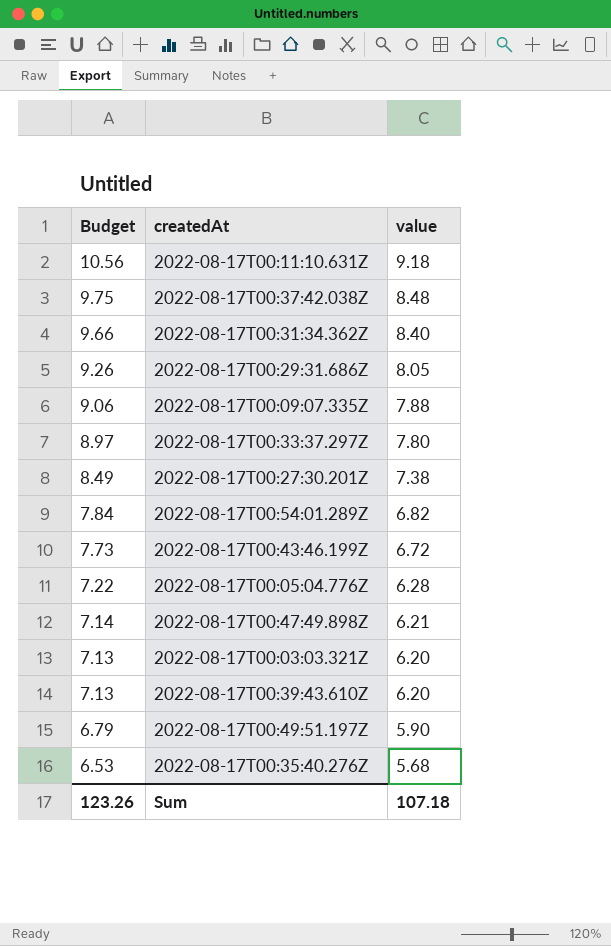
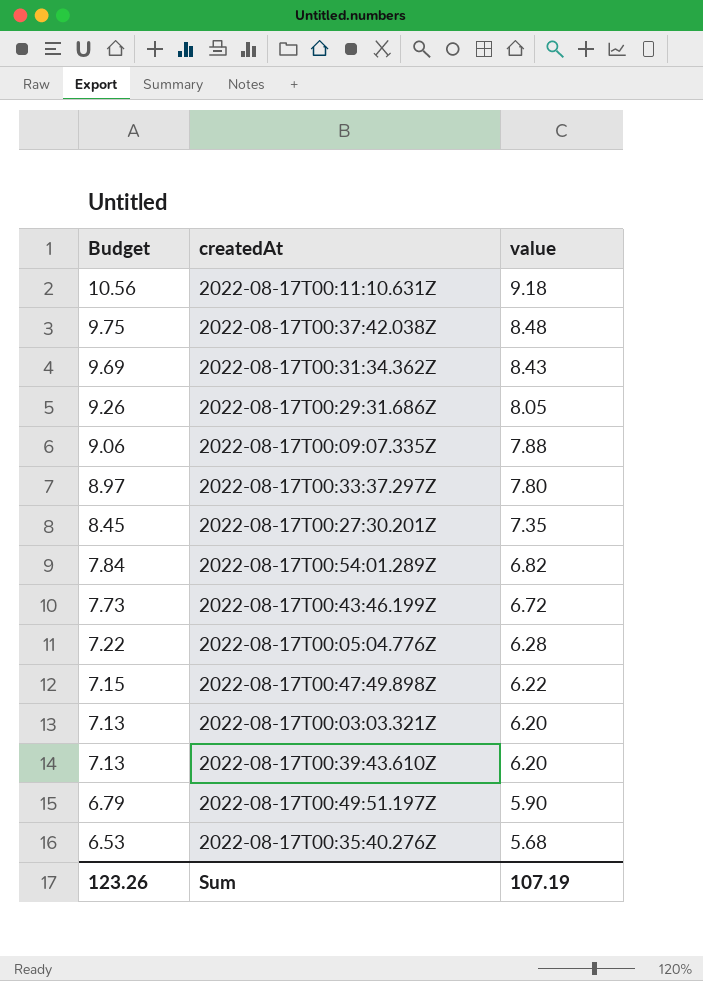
2022-08-17T00:31:34.362Z | Budget: 9.66 -> 9.69
2022-08-17T00:31:34.362Z | value: 8.40 -> 8.43
2022-08-17T00:27:30.201Z | Budget: 8.49 -> 8.45
2022-08-17T00:27:30.201Z | value: 7.38 -> 7.35
2022-08-17T00:47:49.898Z | Budget: 7.14 -> 7.15
2022-08-17T00:47:49.898Z | value: 6.21 -> 6.22
Sum | value: 107.18 -> 107.19

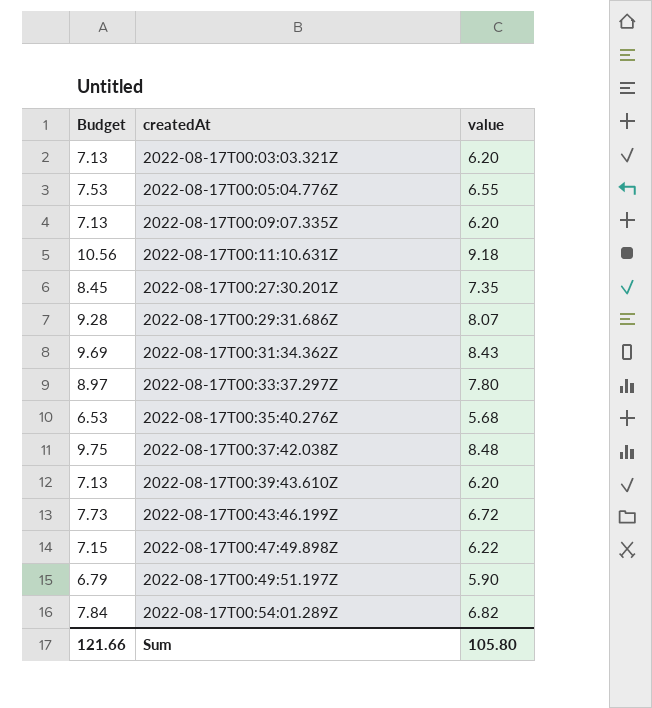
row order: Budget descending -> createdAt ascending
2022-08-17T00:05:04.776Z | Budget: 7.22 -> 7.53
2022-08-17T00:05:04.776Z | value: 6.28 -> 6.55
2022-08-17T00:09:07.335Z | Budget: 9.06 -> 7.13
2022-08-17T00:09:07.335Z | value: 7.88 -> 6.20
2022-08-17T00:29:31.686Z | Budget: 9.26 -> 9.28
2022-08-17T00:29:31.686Z | value: 8.05 -> 8.07
Sum | Budget: 123.26 -> 121.66
Sum | value: 107.19 -> 105.80

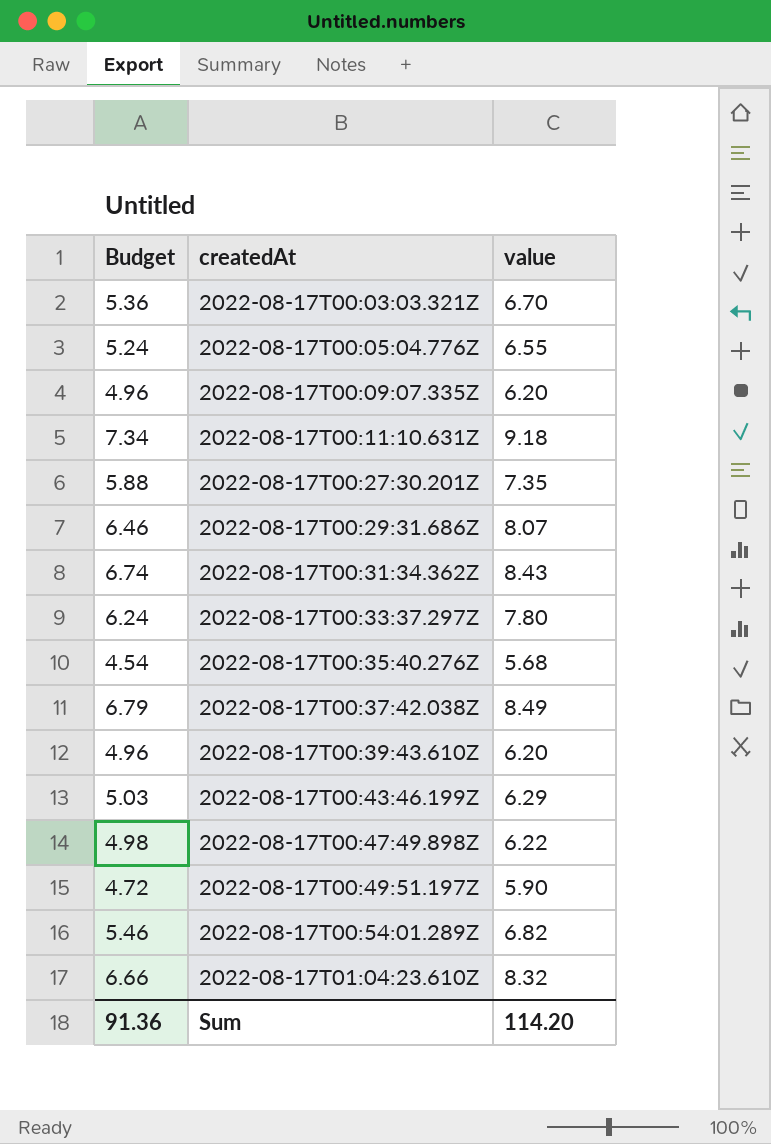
column Budget | formula: [value] * 1.15 -> [value] * 0.8
2022-08-17T00:03:03.321Z | value: 6.20 -> 6.70
2022-08-17T00:37:42.038Z | value: 8.48 -> 8.49
2022-08-17T00:43:46.199Z | value: 6.72 -> 6.29
row 2022-08-17T01:04:23.610Z: none -> 6.66 | 8.32
Sum | Budget: 121.66 -> 91.36
Sum | value: 105.80 -> 114.20

